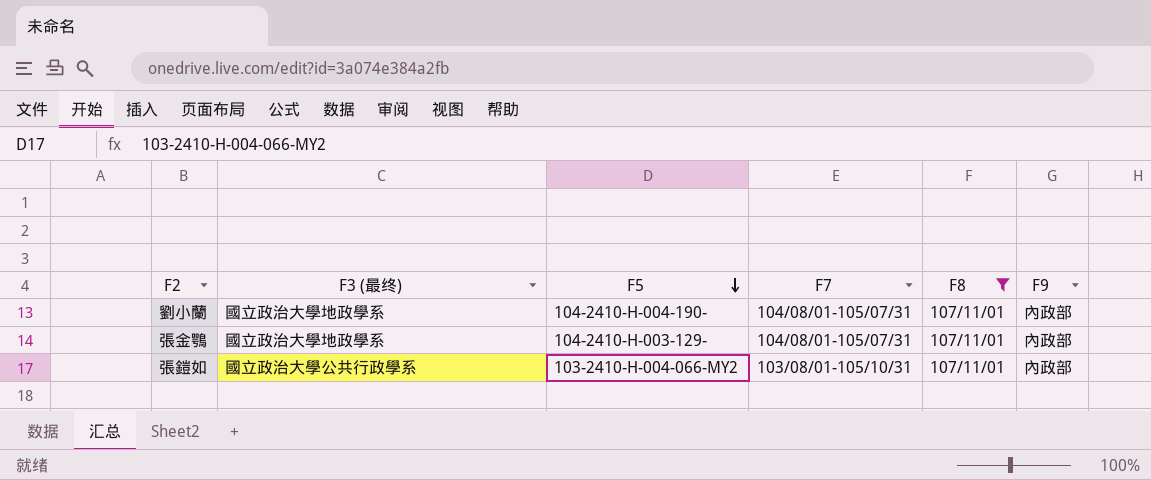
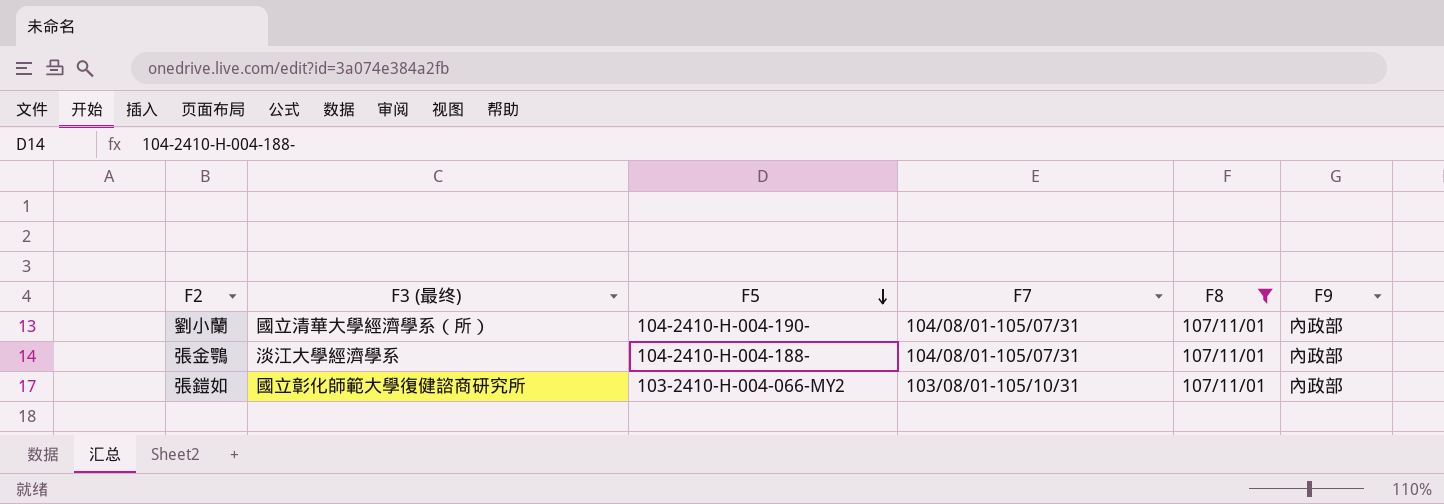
劉小蘭 | F3 (最终): 國立政治大學地政學系 -> 國立清華大學經濟學系（所）
張金鶚 | F3 (最终): 國立政治大學地政學系 -> 淡江大學經濟學系
張金鶚 | F5: 104-2410-H-003-129- -> 104-2410-H-004-188-
張鎧如 | F3 (最终): 國立政治大學公共行政學系 -> 國立彰化師範大學復健諮商研究所

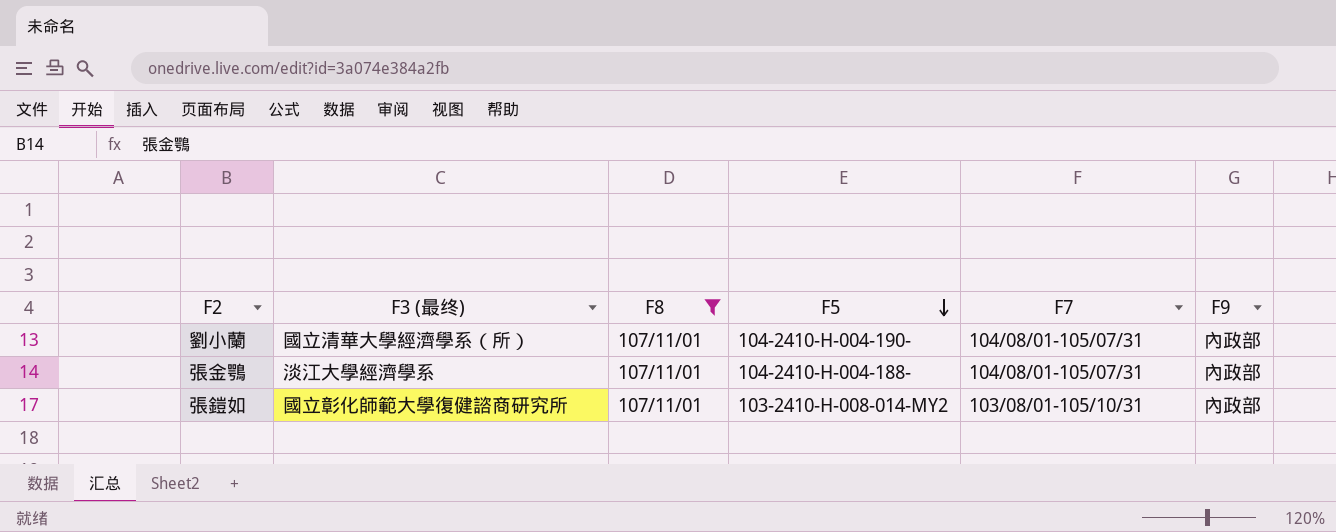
column F8 | position: 5 -> 3
張鎧如 | F5: 103-2410-H-004-066-MY2 -> 103-2410-H-008-014-MY2

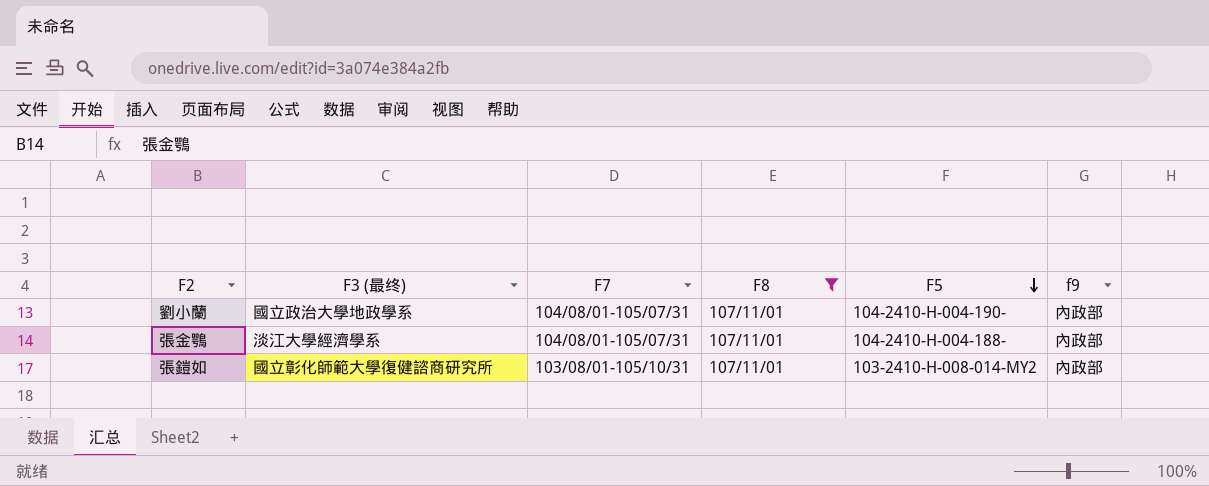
column F7 | position: 5 -> 3
column name: F9 -> f9
劉小蘭 | F3 (最终): 國立清華大學經濟學系（所） -> 國立政治大學地政學系

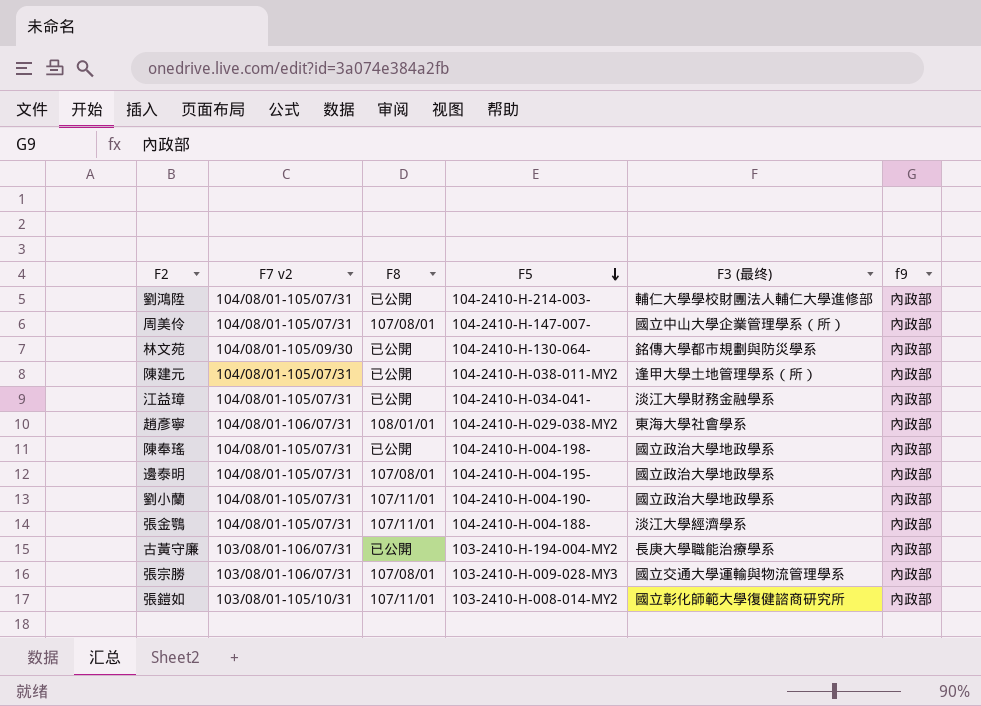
filter: F8 = 107/11/01 -> none
column name: F7 -> F7 v2
column F3 (最终) | position: 2 -> 5

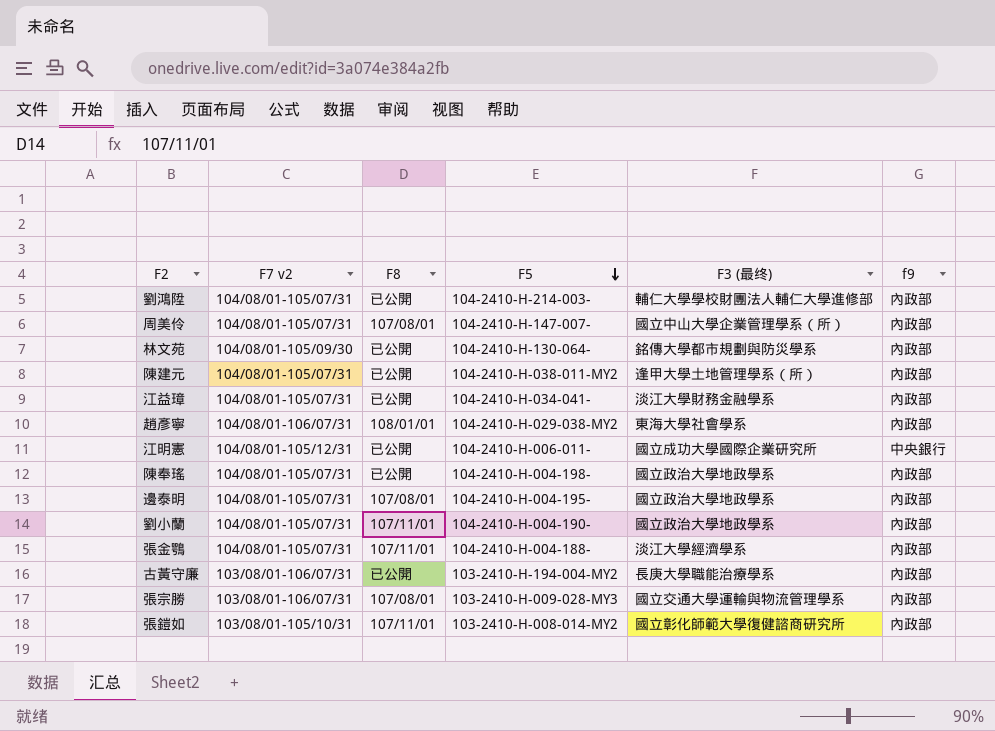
row 江明憲: none -> 104/08/01-105/12/31 | 已公開 | 104-2410-H-006-011- | 國立成功大學國際企業研究所 | 中央銀行

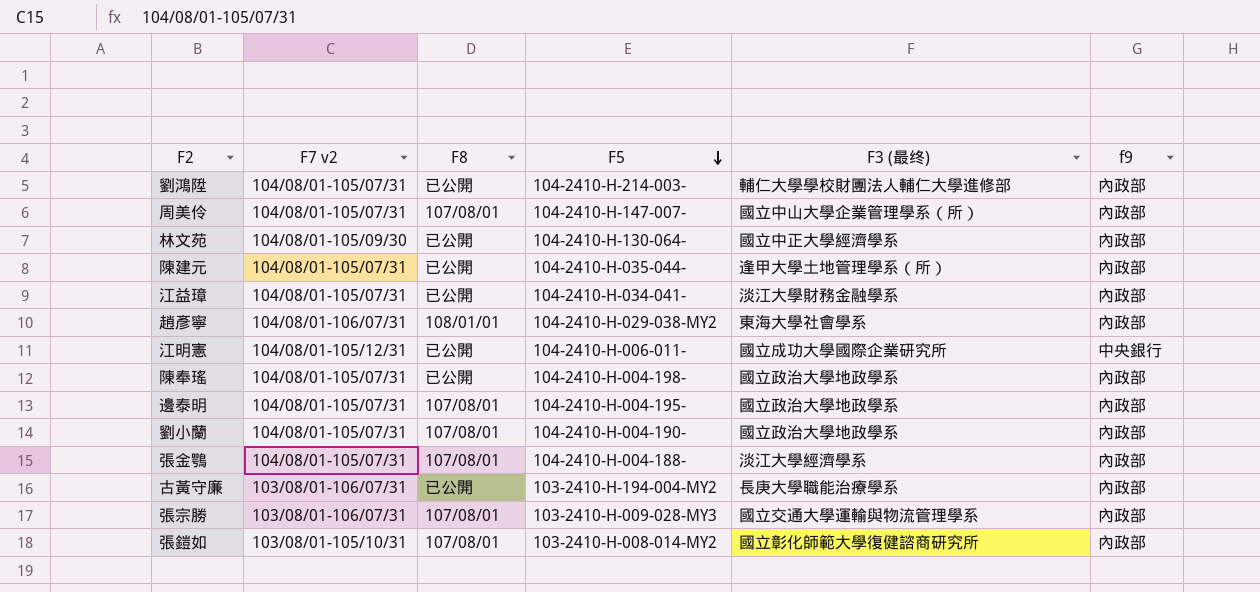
林文苑 | F3 (最终): 銘傳大學都市規劃與防災學系 -> 國立中正大學經濟學系
陳建元 | F5: 104-2410-H-038-011-MY2 -> 104-2410-H-035-044-
劉小蘭 | F8: 107/11/01 -> 107/08/01
張金鶚 | F8: 107/11/01 -> 107/08/01
張鎧如 | F8: 107/11/01 -> 107/08/01

